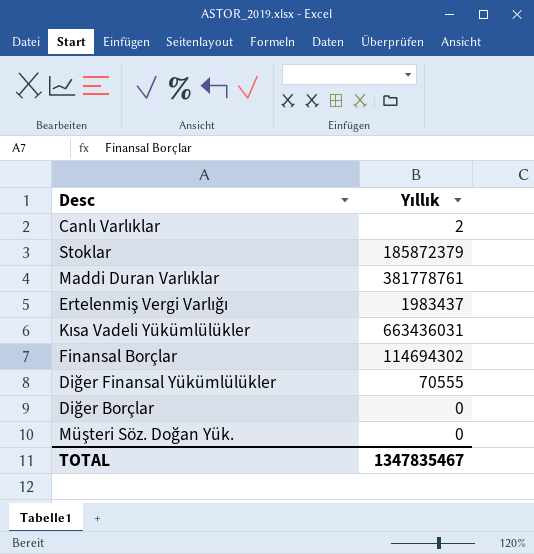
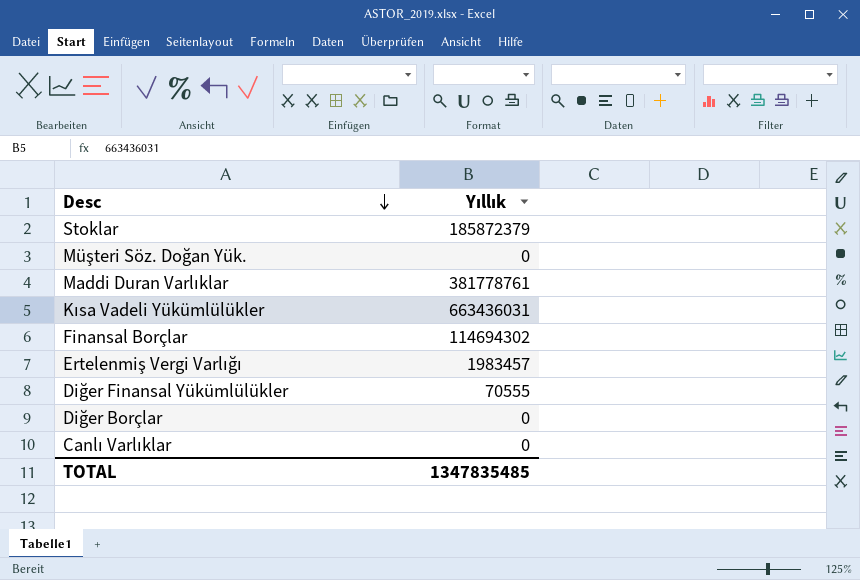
row order: none -> Desc descending
Ertelenmiş Vergi Varlığı | Yıllık: 1983437 -> 1983457
Canlı Varlıklar | Yıllık: 2 -> 0
TOTAL | Yıllık: 1347835467 -> 1347835485

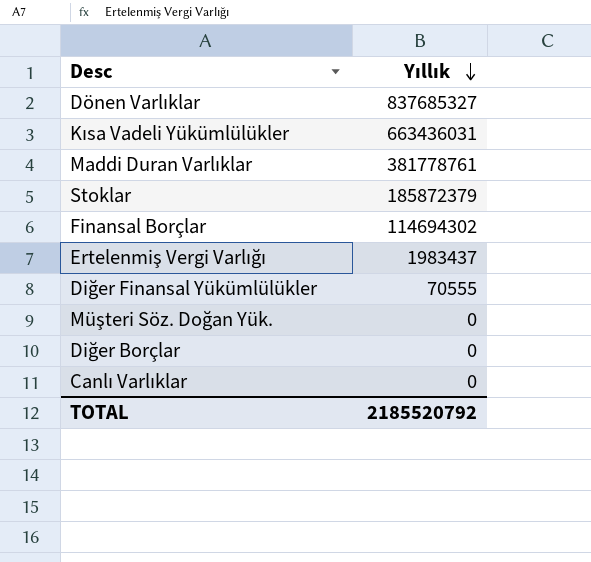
row order: Desc descending -> Yıllık descending
row Dönen Varlıklar: none -> 837685327
Ertelenmiş Vergi Varlığı | Yıllık: 1983457 -> 1983437
TOTAL | Yıllık: 1347835485 -> 2185520792

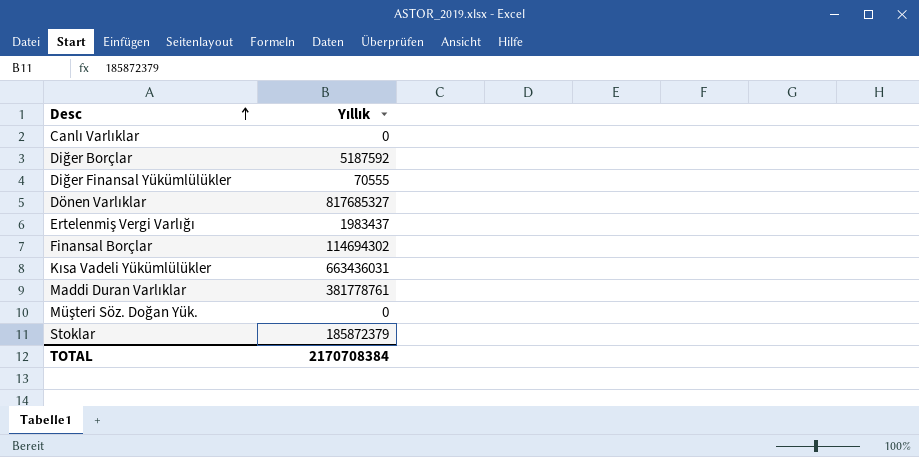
row order: Yıllık descending -> Desc ascending
Diğer Borçlar | Yıllık: 0 -> 5187592
Dönen Varlıklar | Yıllık: 837685327 -> 817685327
TOTAL | Yıllık: 2185520792 -> 2170708384

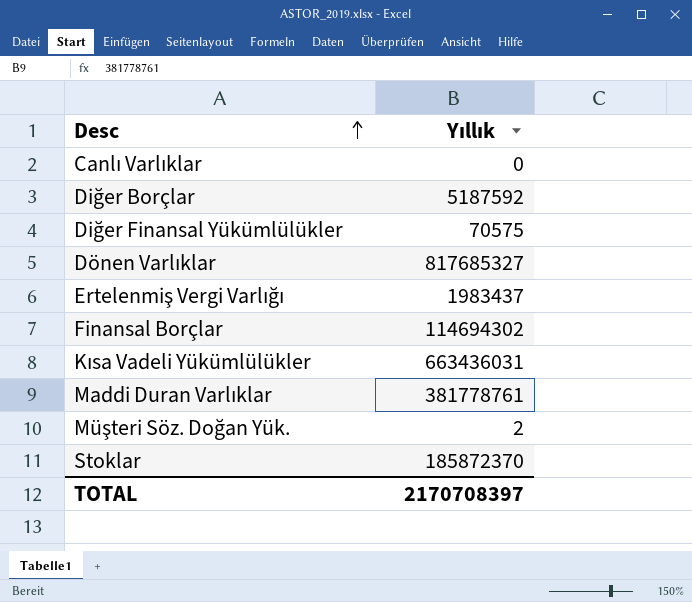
Diğer Finansal Yükümlülükler | Yıllık: 70555 -> 70575
Müşteri Söz. Doğan Yük. | Yıllık: 0 -> 2
Stoklar | Yıllık: 185872379 -> 185872370
TOTAL | Yıllık: 2170708384 -> 2170708397

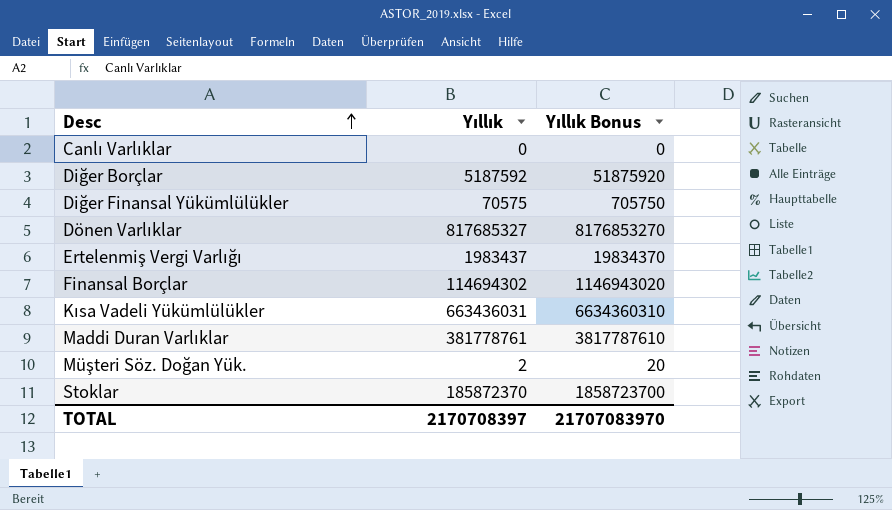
column Yıllık Bonus | formula: none -> [Yıllık] * 10

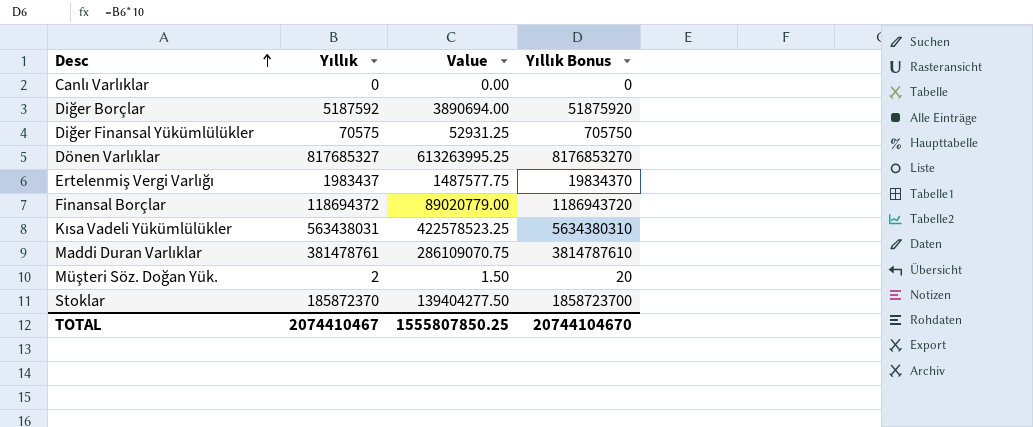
column Value | formula: none -> [Yıllık] * 0.75
Finansal Borçlar | Yıllık: 114694302 -> 118694372
Finansal Borçlar | Yıllık Bonus: 1146943020 -> 1186943720
Kısa Vadeli Yükümlülükler | Yıllık: 663436031 -> 563438031
Kısa Vadeli Yükümlülükler | Yıllık Bonus: 6634360310 -> 5634380310
Maddi Duran Varlıklar | Yıllık: 381778761 -> 381478761
Maddi Duran Varlıklar | Yıllık Bonus: 3817787610 -> 3814787610
TOTAL | Yıllık: 2170708397 -> 2074410467
TOTAL | Yıllık Bonus: 21707083970 -> 20744104670

